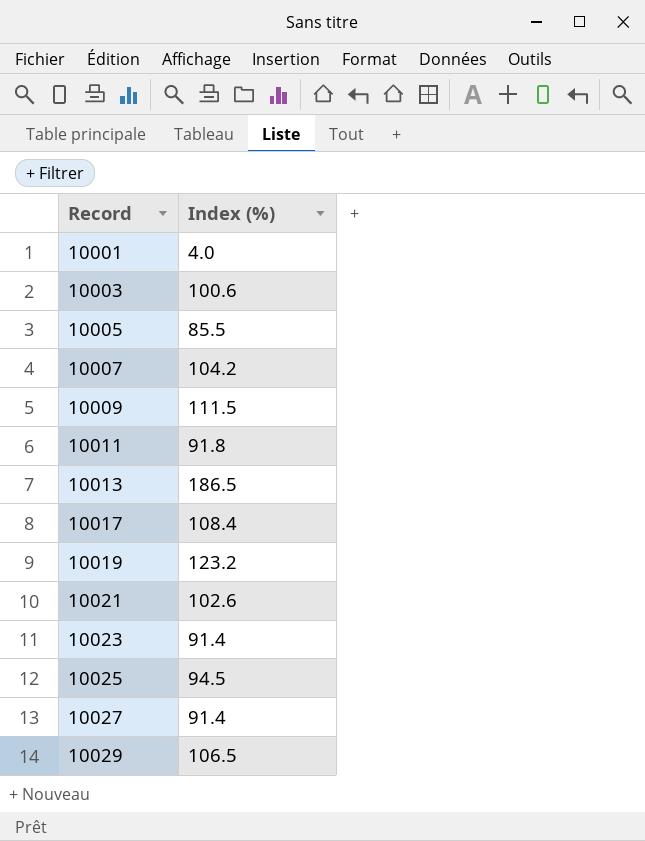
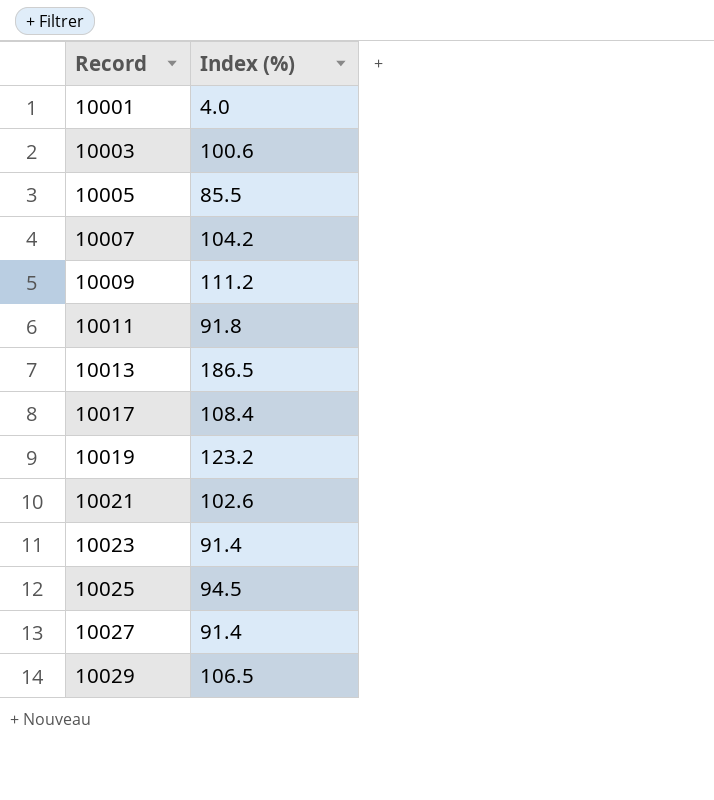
10009 | Index (%): 111.5 -> 111.2

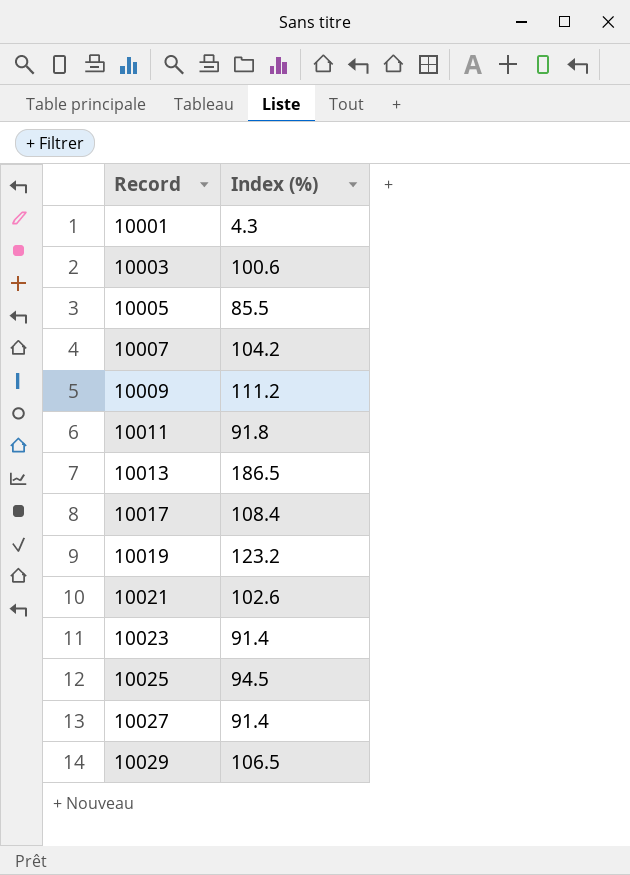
10001 | Index (%): 4.0 -> 4.3

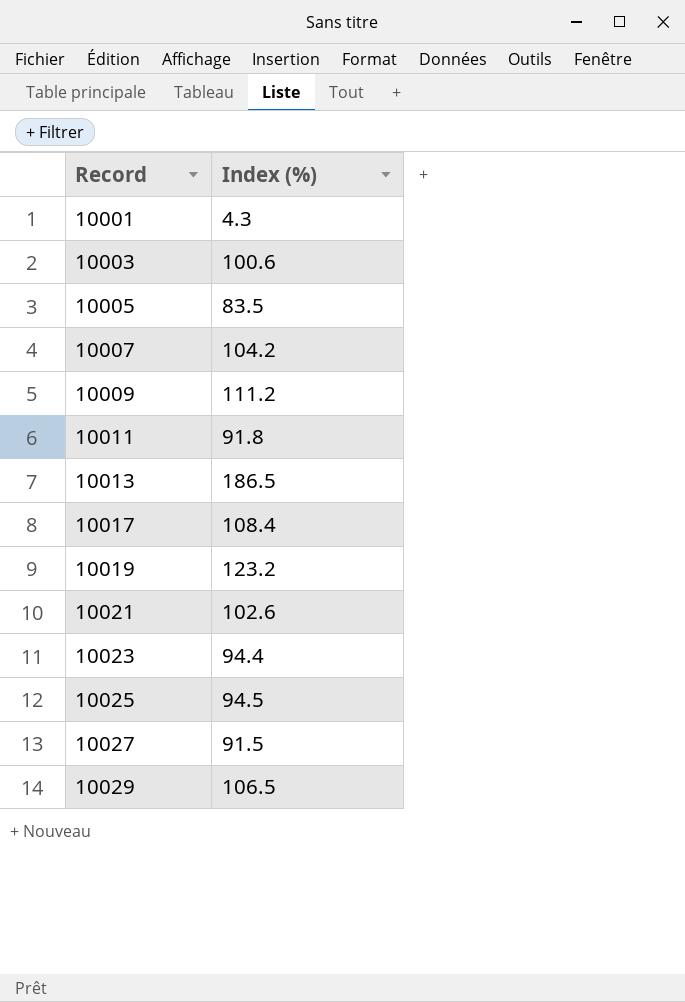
10005 | Index (%): 85.5 -> 83.5
10023 | Index (%): 91.4 -> 94.4
10027 | Index (%): 91.4 -> 91.5

